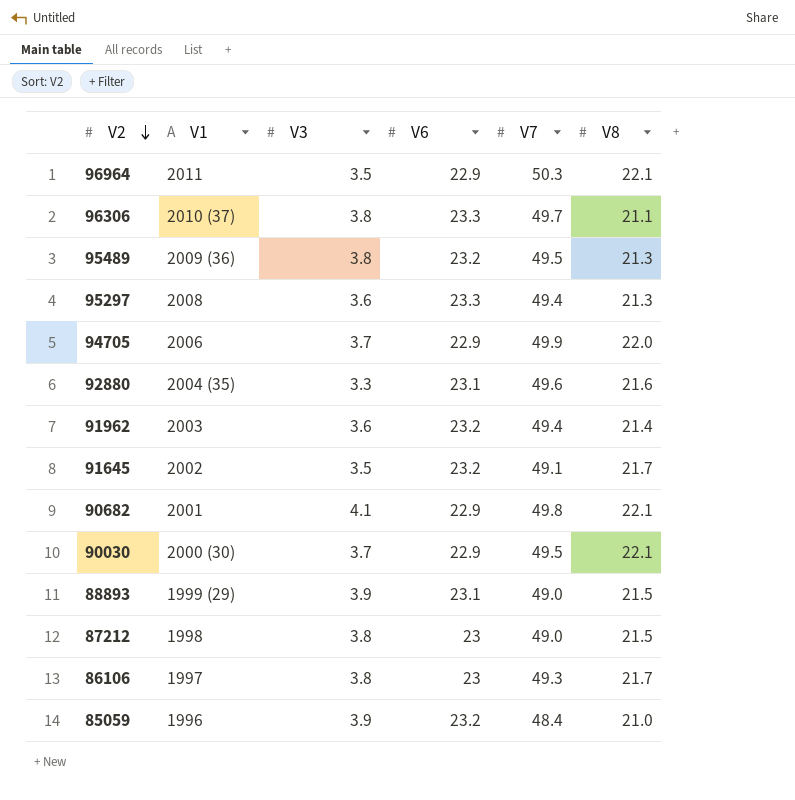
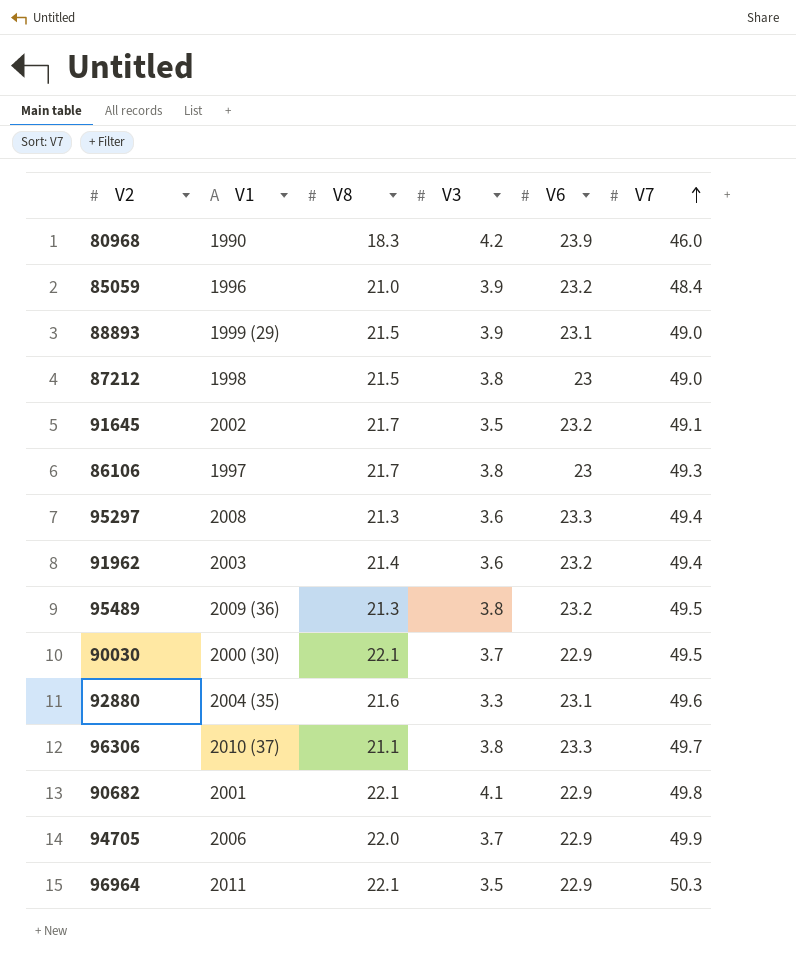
row order: V2 descending -> V7 ascending
column V8 | position: 6 -> 3
row 80968: none -> 1990 | 18.3 | 4.2 | 23.9 | 46.0

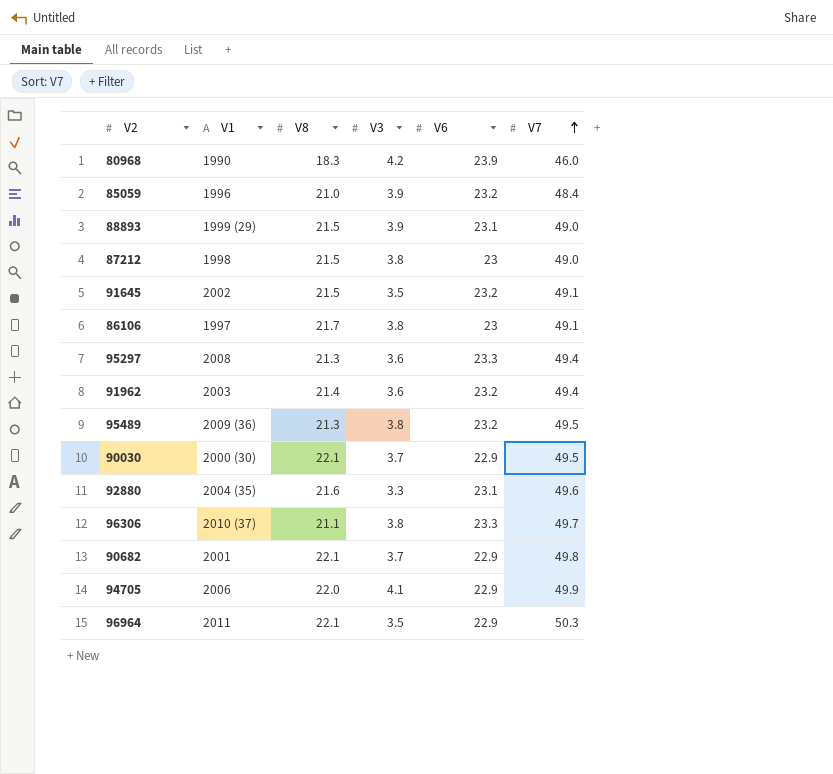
91645 | V8: 21.7 -> 21.5
86106 | V7: 49.3 -> 49.1
90682 | V3: 4.1 -> 3.7
94705 | V3: 3.7 -> 4.1

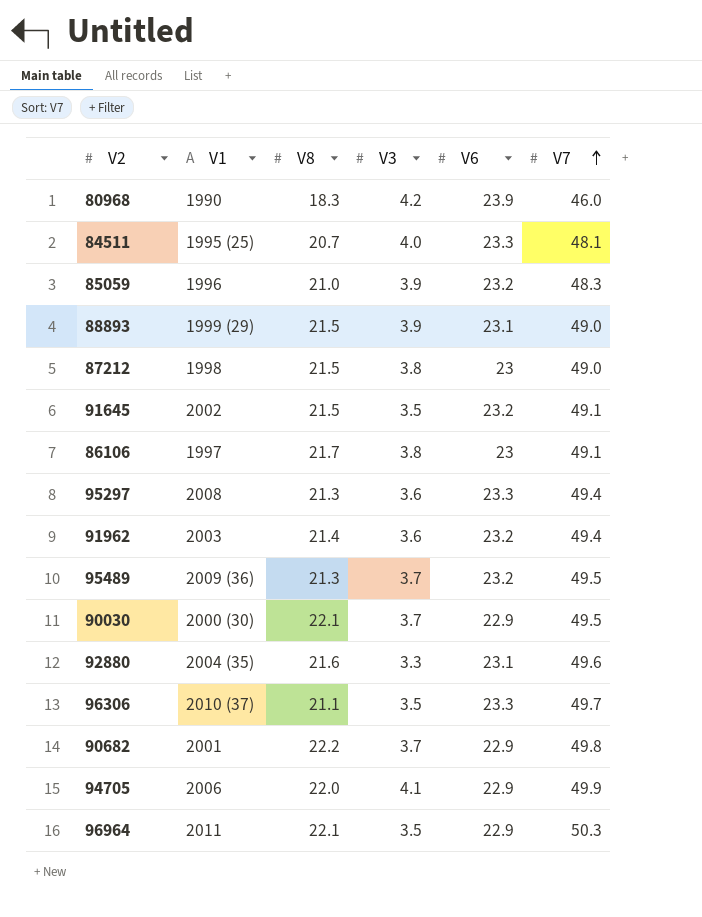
row 84511: none -> 1995 (25) | 20.7 | 4.0 | 23.3 | 48.1
85059 | V7: 48.4 -> 48.3
95489 | V3: 3.8 -> 3.7
96306 | V3: 3.8 -> 3.5
90682 | V8: 22.1 -> 22.2

